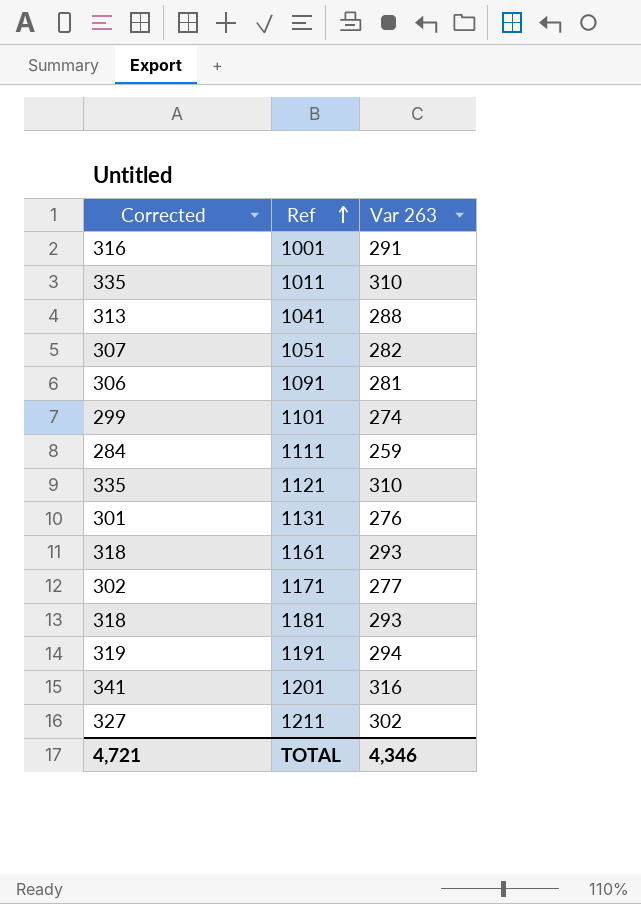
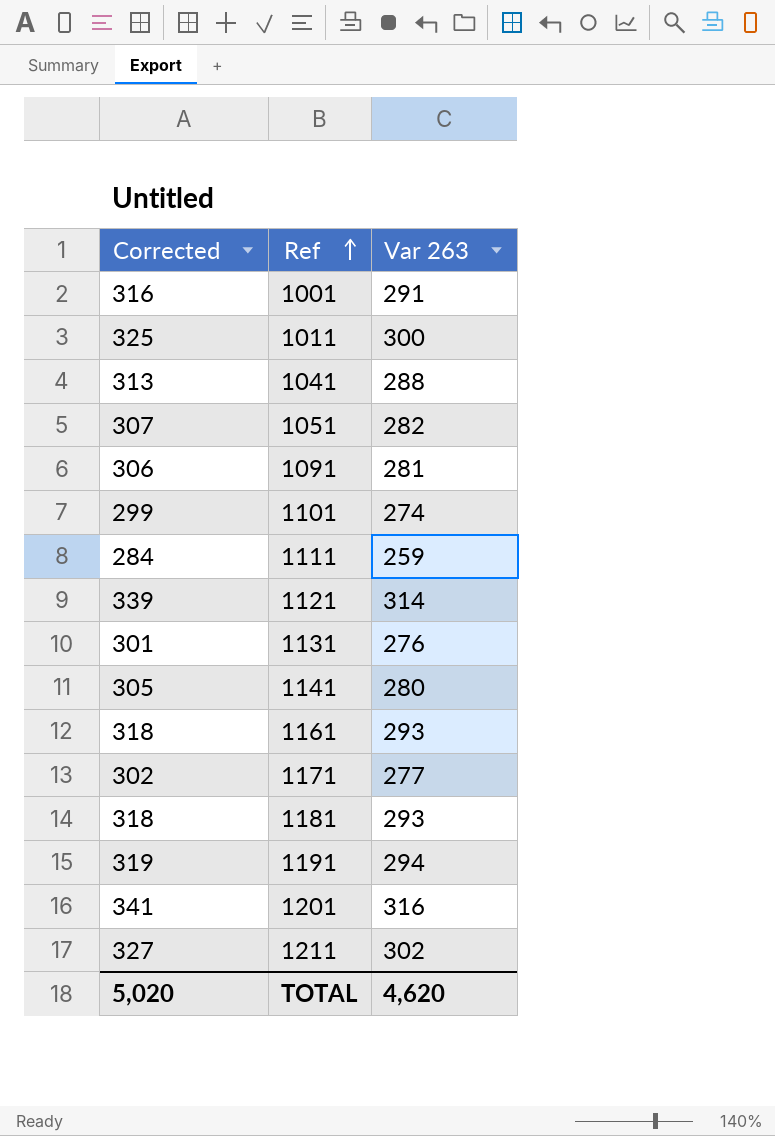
1011 | Corrected: 335 -> 325
1011 | Var 263: 310 -> 300
1121 | Corrected: 335 -> 339
1121 | Var 263: 310 -> 314
row 1141: none -> 305 | 280
TOTAL | Corrected: 4,721 -> 5,020
TOTAL | Var 263: 4,346 -> 4,620

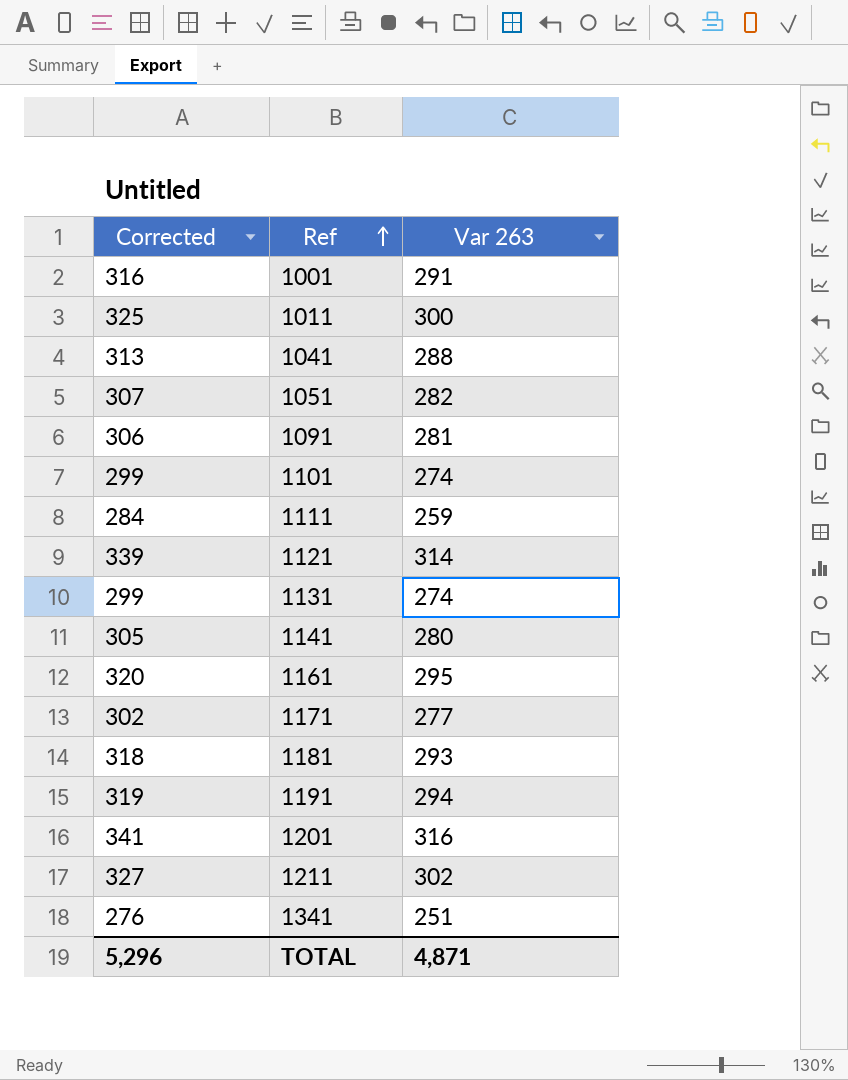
1131 | Corrected: 301 -> 299
1131 | Var 263: 276 -> 274
1161 | Corrected: 318 -> 320
1161 | Var 263: 293 -> 295
row 1341: none -> 276 | 251
TOTAL | Corrected: 5,020 -> 5,296
TOTAL | Var 263: 4,620 -> 4,871

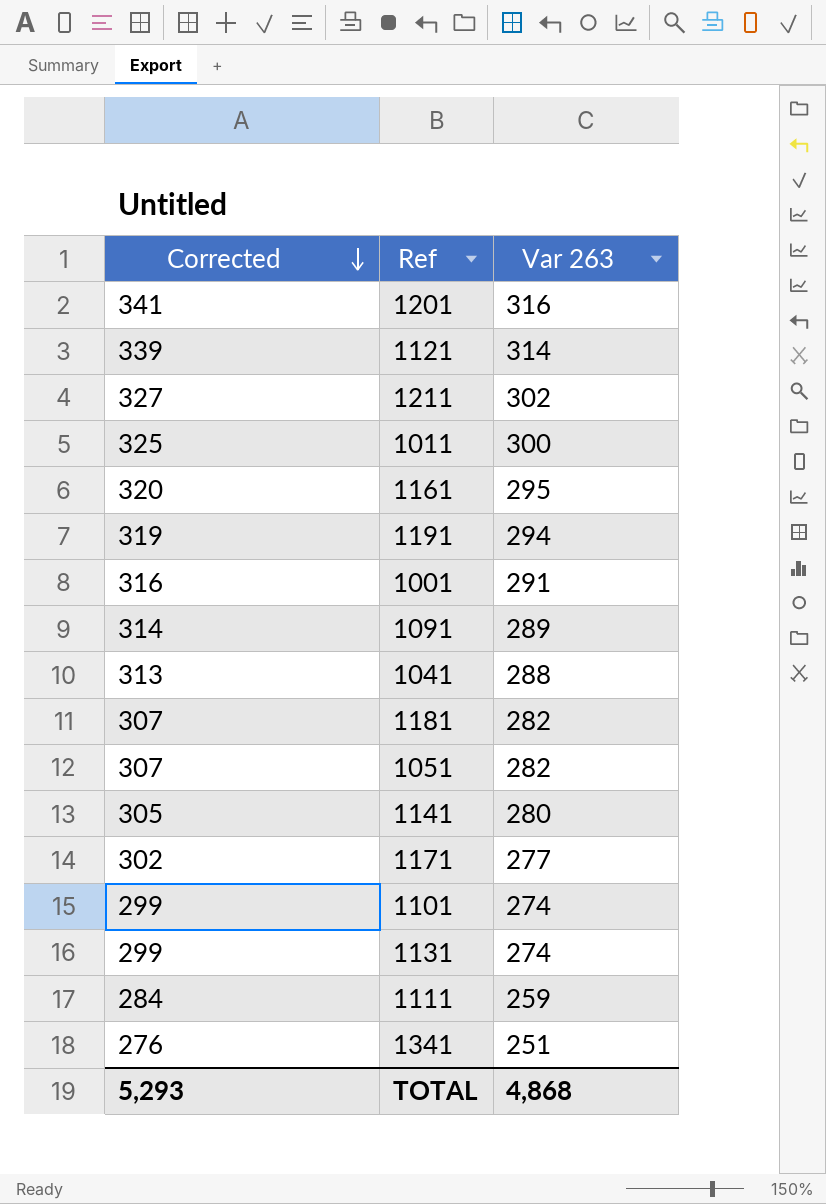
row order: Ref ascending -> Corrected descending
1091 | Corrected: 306 -> 314
1091 | Var 263: 281 -> 289
1181 | Corrected: 318 -> 307
1181 | Var 263: 293 -> 282
TOTAL | Corrected: 5,296 -> 5,293
TOTAL | Var 263: 4,871 -> 4,868

